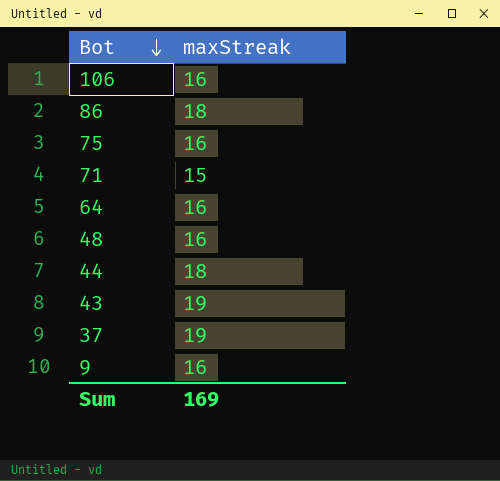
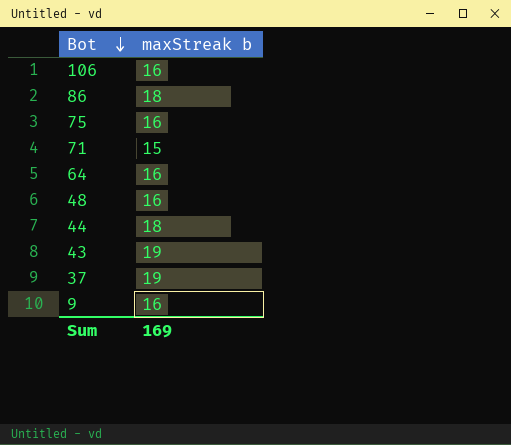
column name: maxStreak -> maxStreak b

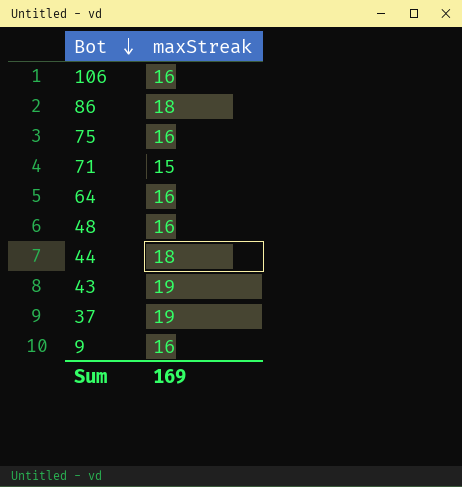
column name: maxStreak b -> maxStreak

